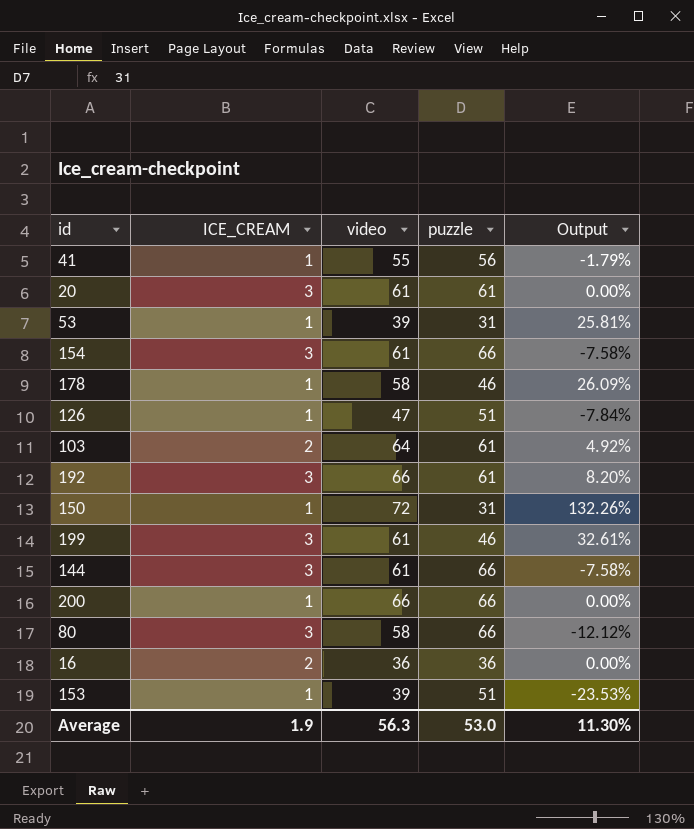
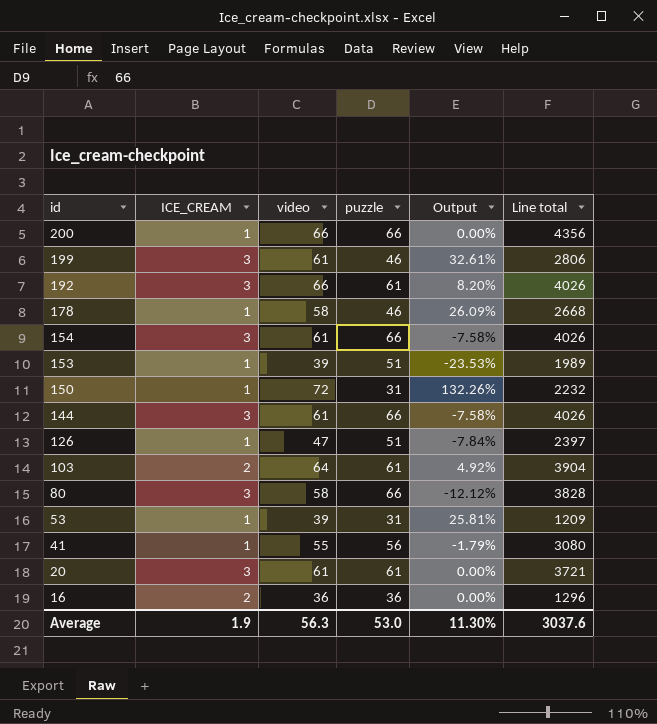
row order: none -> id descending
column Line total | formula: none -> [video] * [puzzle]

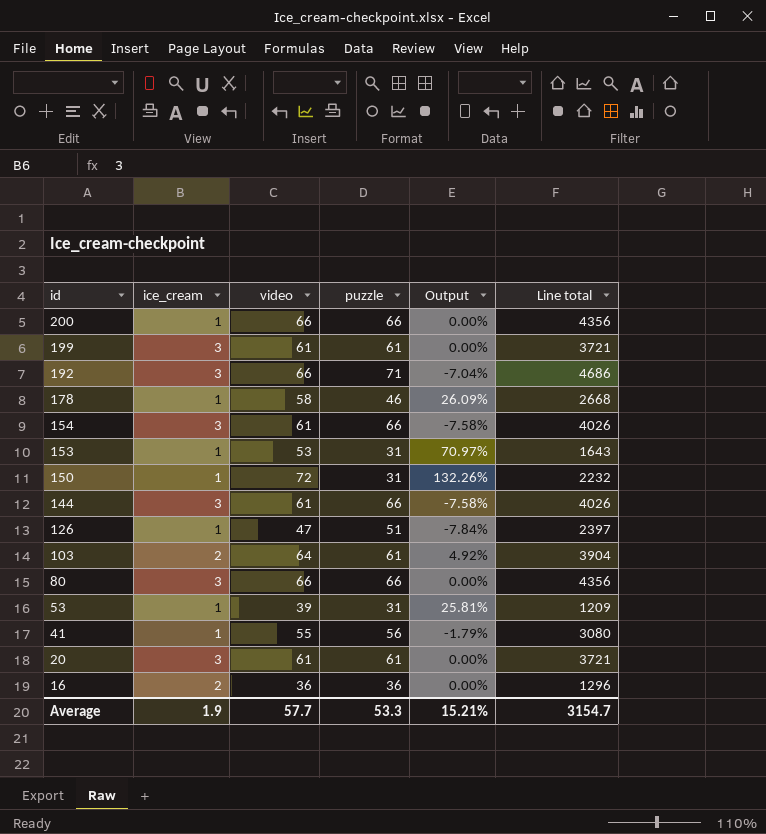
column name: ICE_CREAM -> ice_cream
199 | puzzle: 46 -> 61
199 | Output: 32.61% -> 0.00%
199 | Line total: 2806 -> 3721
192 | puzzle: 61 -> 71
192 | Output: 8.20% -> -7.04%
192 | Line total: 4026 -> 4686
153 | video: 39 -> 53
153 | puzzle: 51 -> 31
153 | Output: -23.53% -> 70.97%
153 | Line total: 1989 -> 1643
80 | video: 58 -> 66
80 | Output: -12.12% -> 0.00%
80 | Line total: 3828 -> 4356
Average | video: 56.3 -> 57.7
Average | puzzle: 53.0 -> 53.3
Average | Output: 11.30% -> 15.21%
Average | Line total: 3037.6 -> 3154.7

